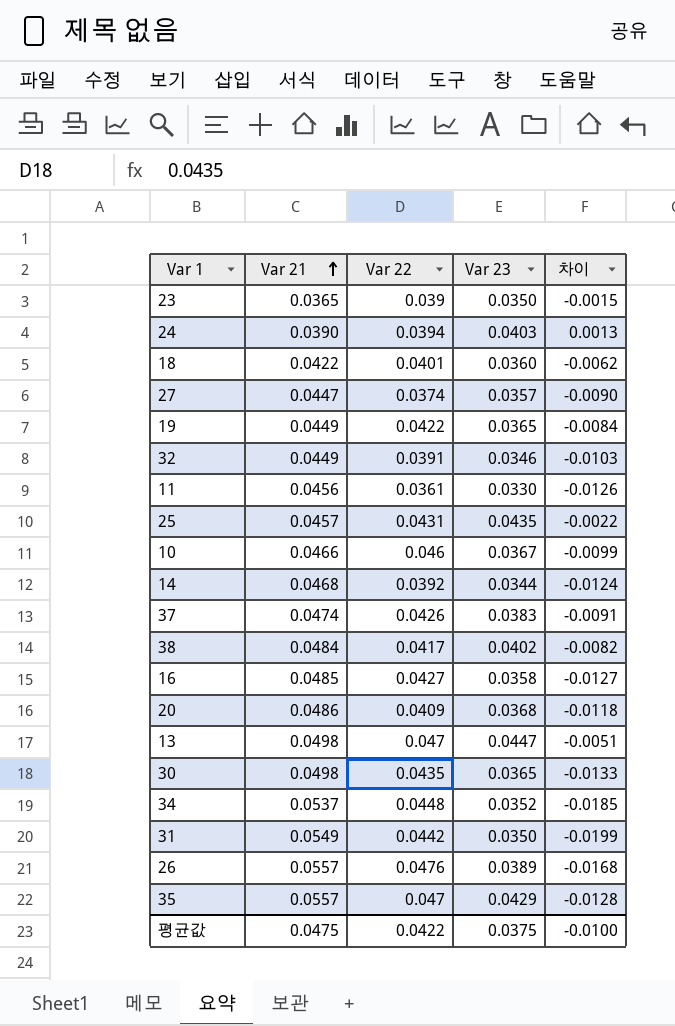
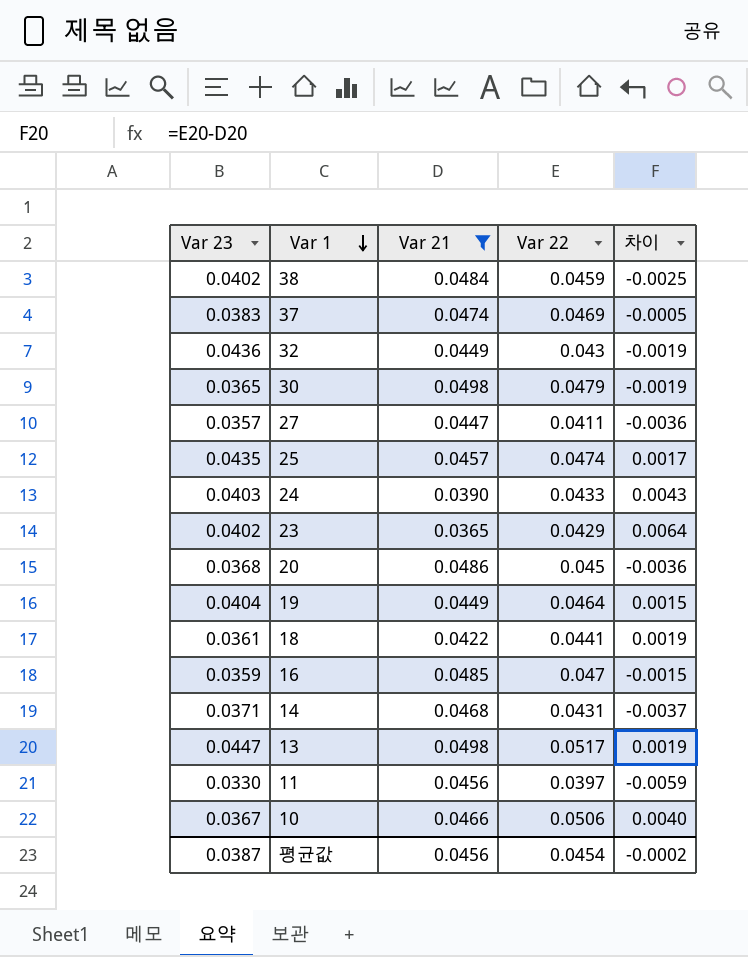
filter: none -> Var 21 <= 0.0498
row order: Var 21 ascending -> Var 1 descending
column Var 23 | position: 4 -> 1
column 차이 | formula: [Var 23] - [Var 21] -> [Var 22] - [Var 21]
38 | Var 22: 0.0417 -> 0.0459
37 | Var 22: 0.0426 -> 0.0469
32 | Var 23: 0.0346 -> 0.0436
32 | Var 22: 0.0391 -> 0.043
30 | Var 22: 0.0435 -> 0.0479
27 | Var 22: 0.0374 -> 0.0411
25 | Var 22: 0.0431 -> 0.0474
24 | Var 22: 0.0394 -> 0.0433
23 | Var 23: 0.0350 -> 0.0402
23 | Var 22: 0.039 -> 0.0429
20 | Var 22: 0.0409 -> 0.045
19 | Var 23: 0.0365 -> 0.0404
19 | Var 22: 0.0422 -> 0.0464
18 | Var 23: 0.0360 -> 0.0361
18 | Var 22: 0.0401 -> 0.0441
16 | Var 23: 0.0358 -> 0.0359
16 | Var 22: 0.0427 -> 0.047
14 | Var 23: 0.0344 -> 0.0371
14 | Var 22: 0.0392 -> 0.0431
13 | Var 22: 0.047 -> 0.0517
11 | Var 22: 0.0361 -> 0.0397
10 | Var 22: 0.046 -> 0.0506
평균값 | Var 23: 0.0375 -> 0.0387
평균값 | Var 21: 0.0475 -> 0.0456
평균값 | Var 22: 0.0422 -> 0.0454
평균값 | 차이: -0.0100 -> -0.0002

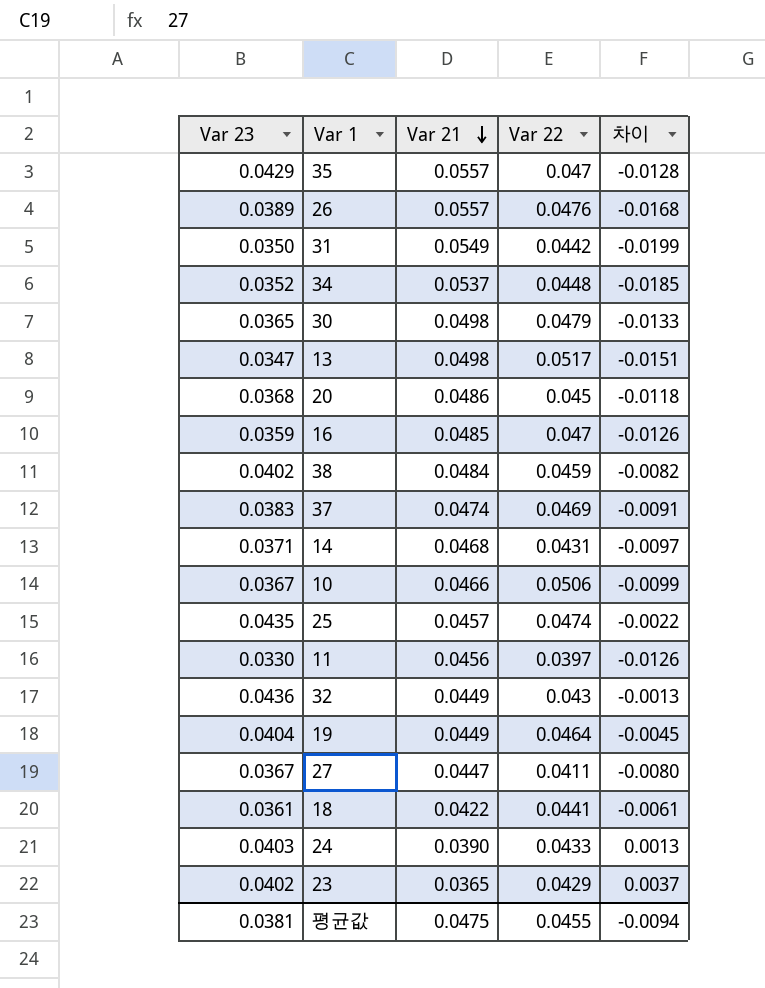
filter: Var 21 <= 0.0498 -> none
row order: Var 1 descending -> Var 21 descending
column 차이 | formula: [Var 22] - [Var 21] -> [Var 23] - [Var 21]
13 | Var 23: 0.0447 -> 0.0347
27 | Var 23: 0.0357 -> 0.0367
평균값 | Var 23: 0.0387 -> 0.0381
평균값 | Var 21: 0.0456 -> 0.0475
평균값 | Var 22: 0.0454 -> 0.0455
평균값 | 차이: -0.0002 -> -0.0094

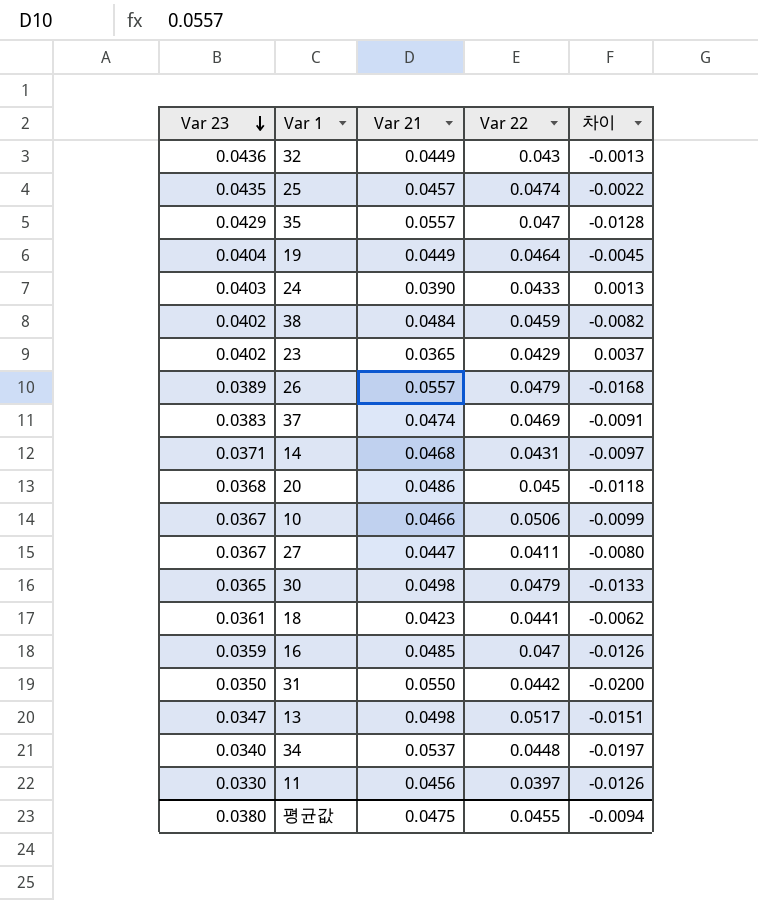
row order: Var 21 descending -> Var 23 descending
26 | Var 22: 0.0476 -> 0.0479
18 | Var 21: 0.0422 -> 0.0423
18 | 차이: -0.0061 -> -0.0062
31 | Var 21: 0.0549 -> 0.0550
31 | 차이: -0.0199 -> -0.0200
34 | Var 23: 0.0352 -> 0.0340
34 | 차이: -0.0185 -> -0.0197
평균값 | Var 23: 0.0381 -> 0.0380

